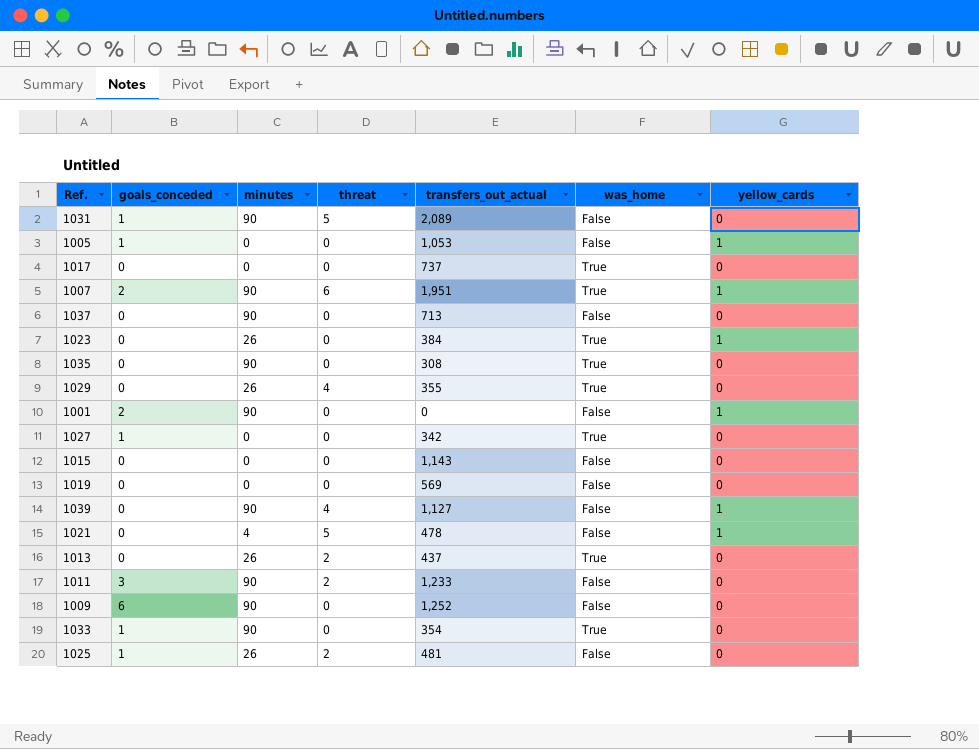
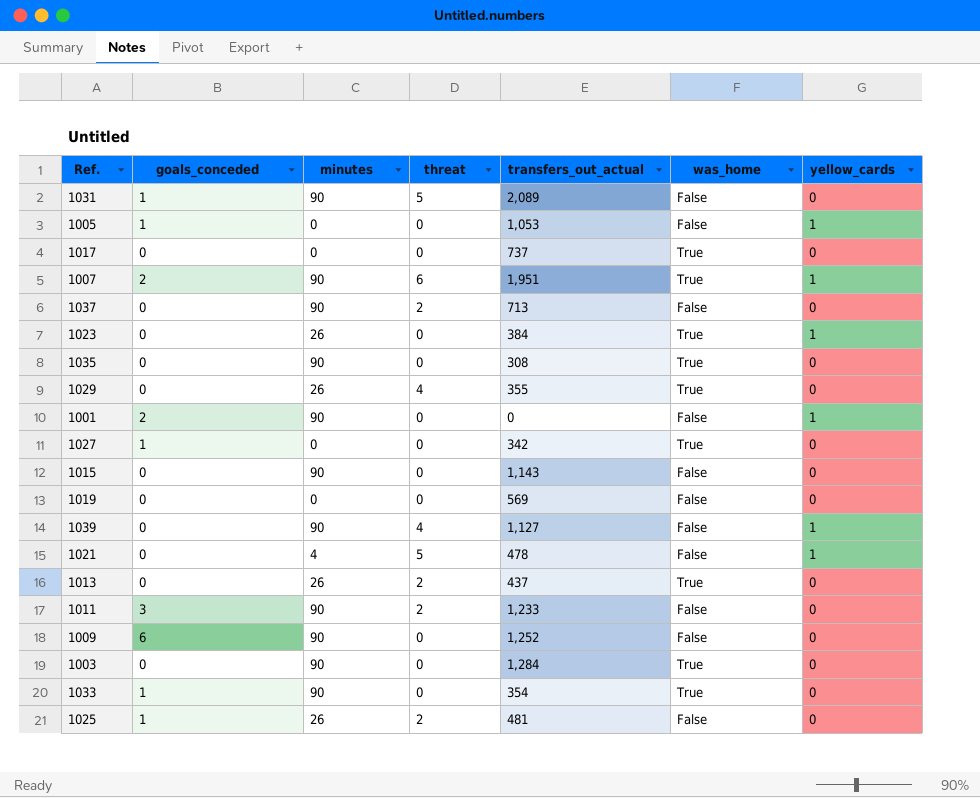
1037 | threat: 0 -> 2
1015 | minutes: 0 -> 90
row 1003: none -> 0 | 90 | 0 | 1,284 | True | 0

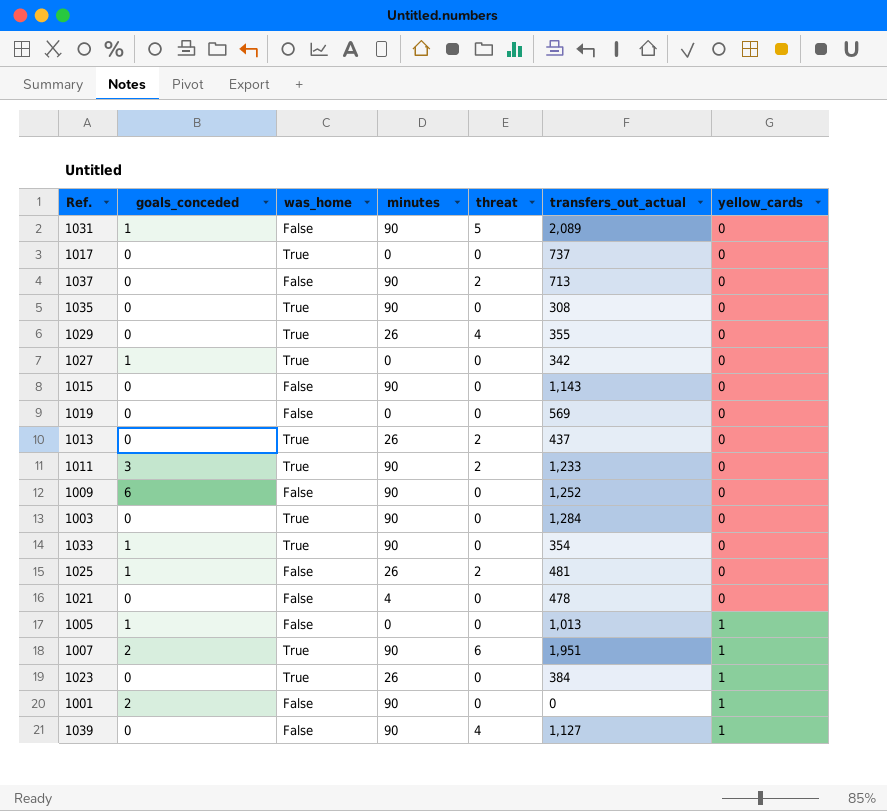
row order: none -> yellow_cards ascending
column was_home | position: 6 -> 3
1011 | was_home: False -> True
1021 | threat: 5 -> 0
1021 | yellow_cards: 1 -> 0
1005 | transfers_out_actual: 1,053 -> 1,013

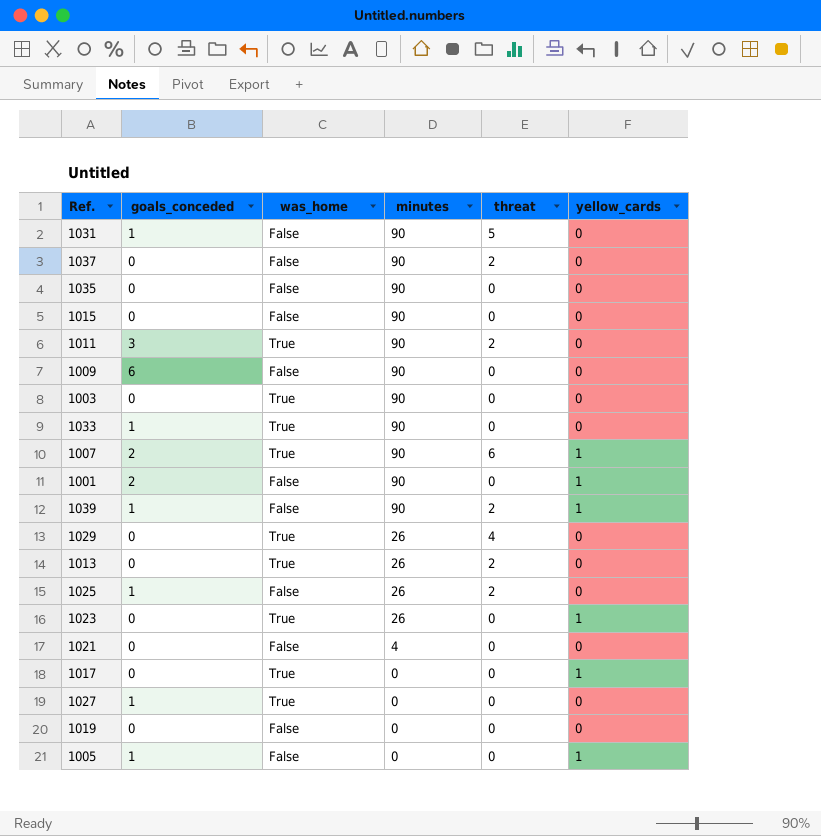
row order: yellow_cards ascending -> minutes descending
column transfers_out_actual | position: 6 -> none
1035 | was_home: True -> False
1039 | goals_conceded: 0 -> 1
1039 | threat: 4 -> 2
1017 | yellow_cards: 0 -> 1

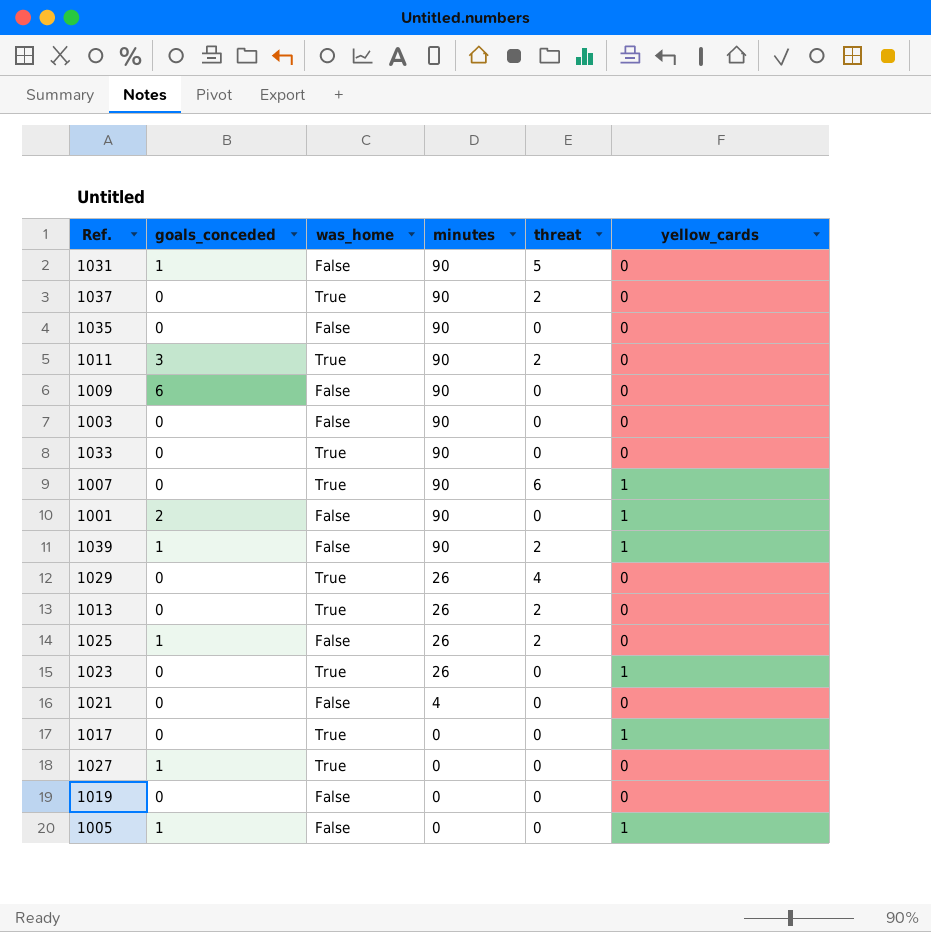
row 1015: 0 | False | 90 | 0 | 0 -> none
1037 | was_home: False -> True
1003 | was_home: True -> False
1033 | goals_conceded: 1 -> 0
1007 | goals_conceded: 2 -> 0

